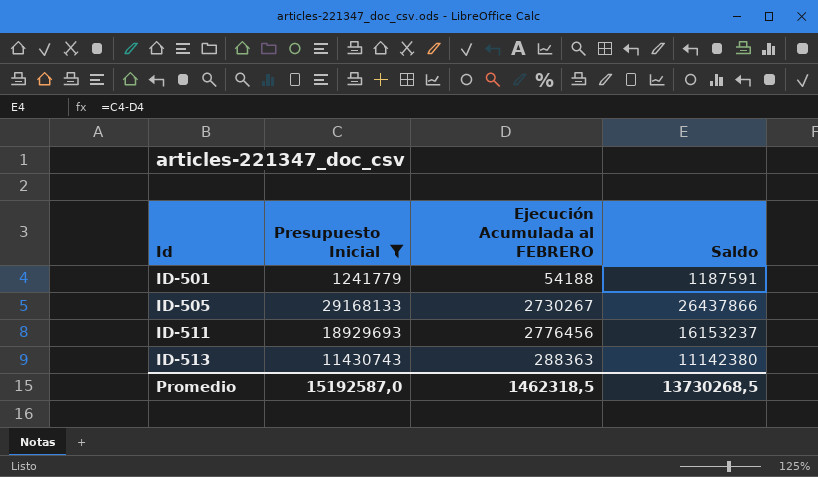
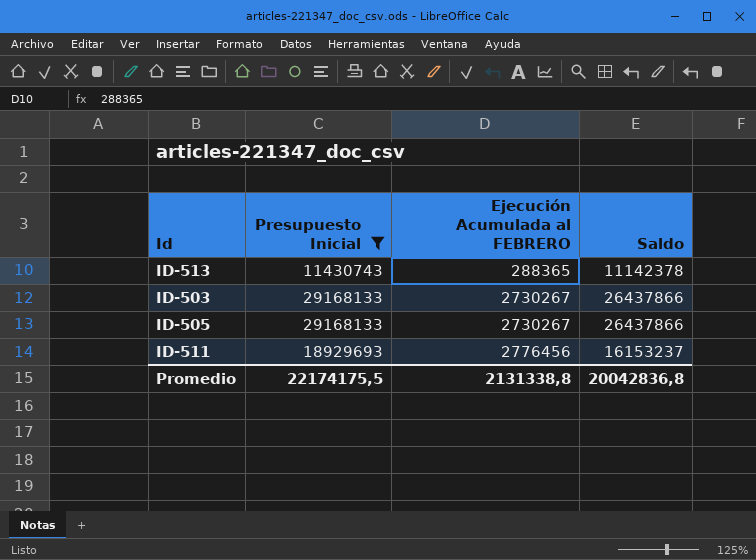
row order: Id ascending -> Ejecución Acumulada al FEBRERO ascending
row ID-501: 1241779 | 54188 | 1187591 -> none
ID-513 | Ejecución Acumulada al FEBRERO: 288363 -> 288365
ID-513 | Saldo: 11142380 -> 11142378
row ID-503: none -> 29168133 | 2730267 | 26437866
Promedio | Presupuesto Inicial: 15192587,0 -> 22174175,5
Promedio | Ejecución Acumulada al FEBRERO: 1462318,5 -> 2131338,8
Promedio | Saldo: 13730268,5 -> 20042836,8

